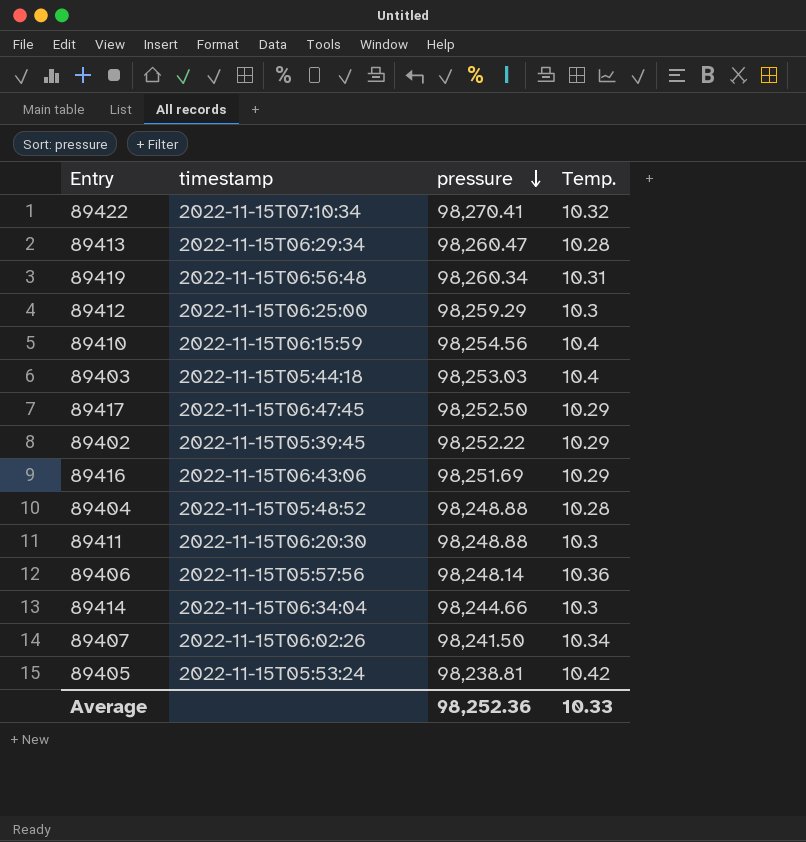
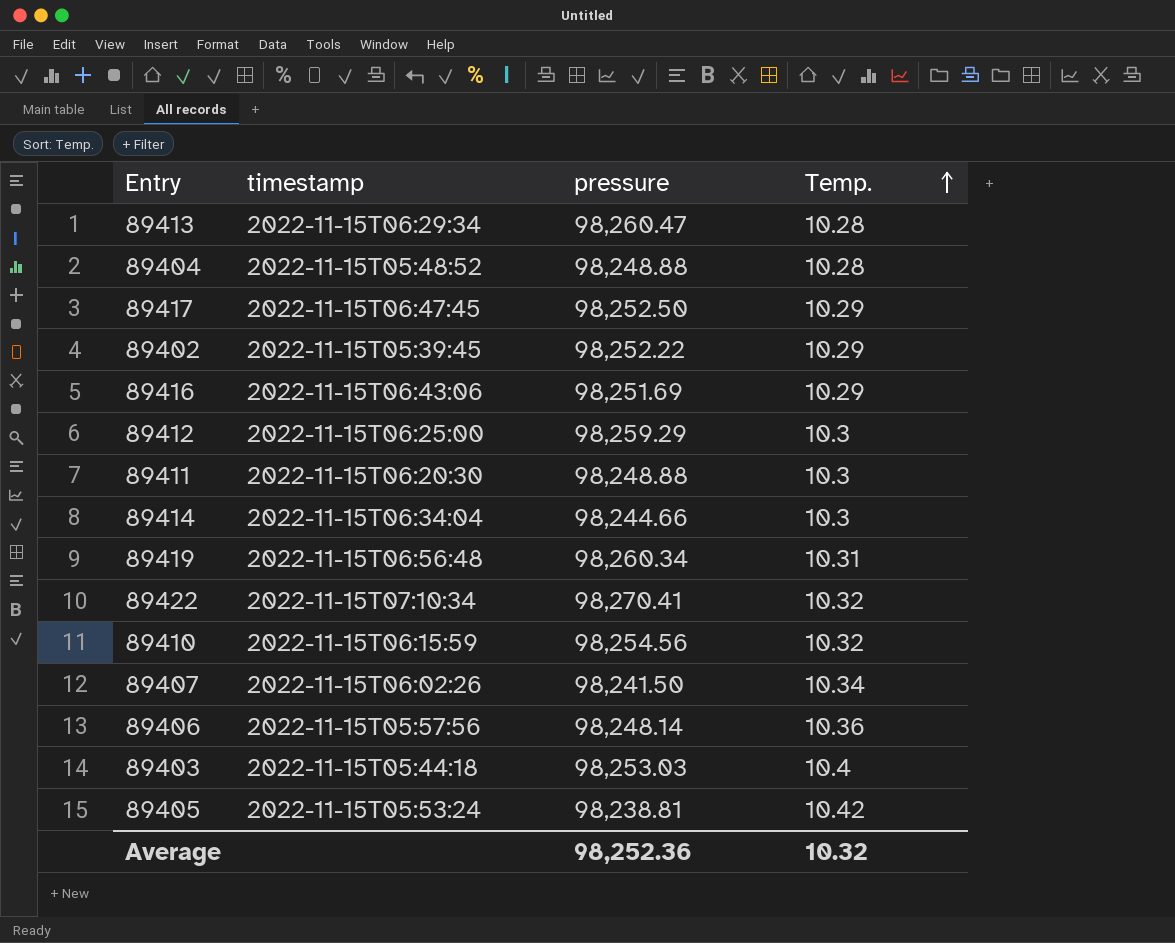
row order: pressure descending -> Temp. ascending
89410 | Temp.: 10.4 -> 10.32
Average | Temp.: 10.33 -> 10.32

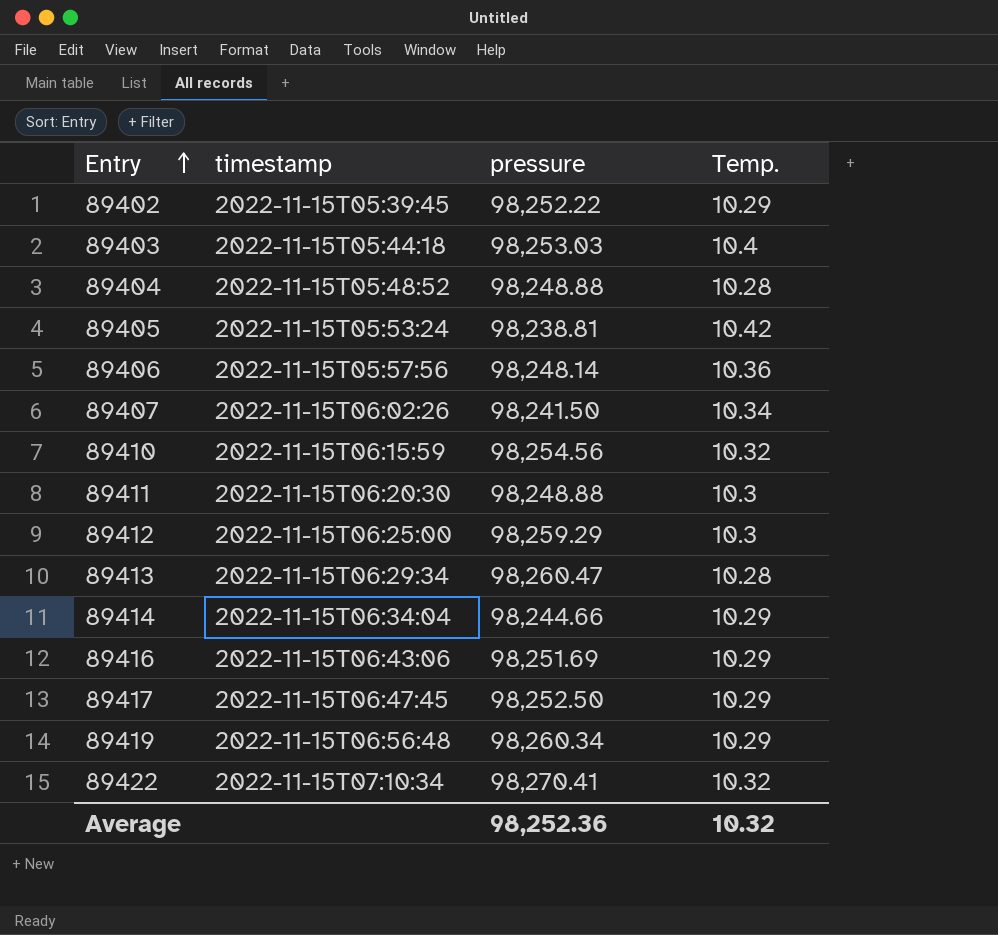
row order: Temp. ascending -> Entry ascending
89414 | Temp.: 10.3 -> 10.29
89419 | Temp.: 10.31 -> 10.29

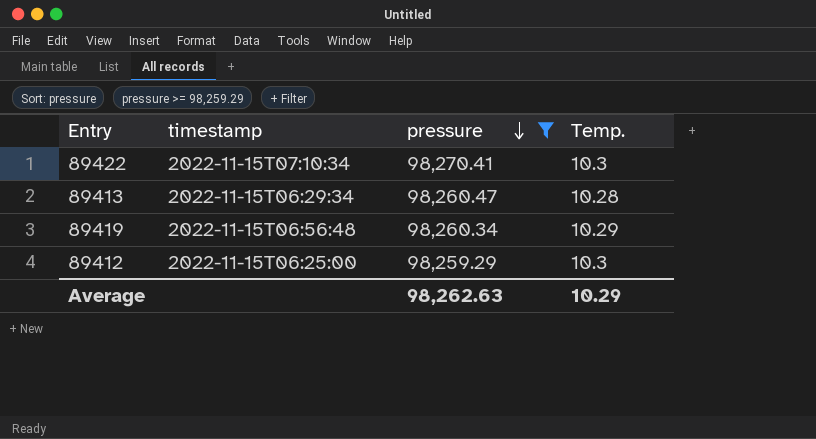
filter: none -> pressure >= 98,259.29
row order: Entry ascending -> pressure descending
89422 | Temp.: 10.32 -> 10.3
Average | pressure: 98,252.36 -> 98,262.63
Average | Temp.: 10.32 -> 10.29

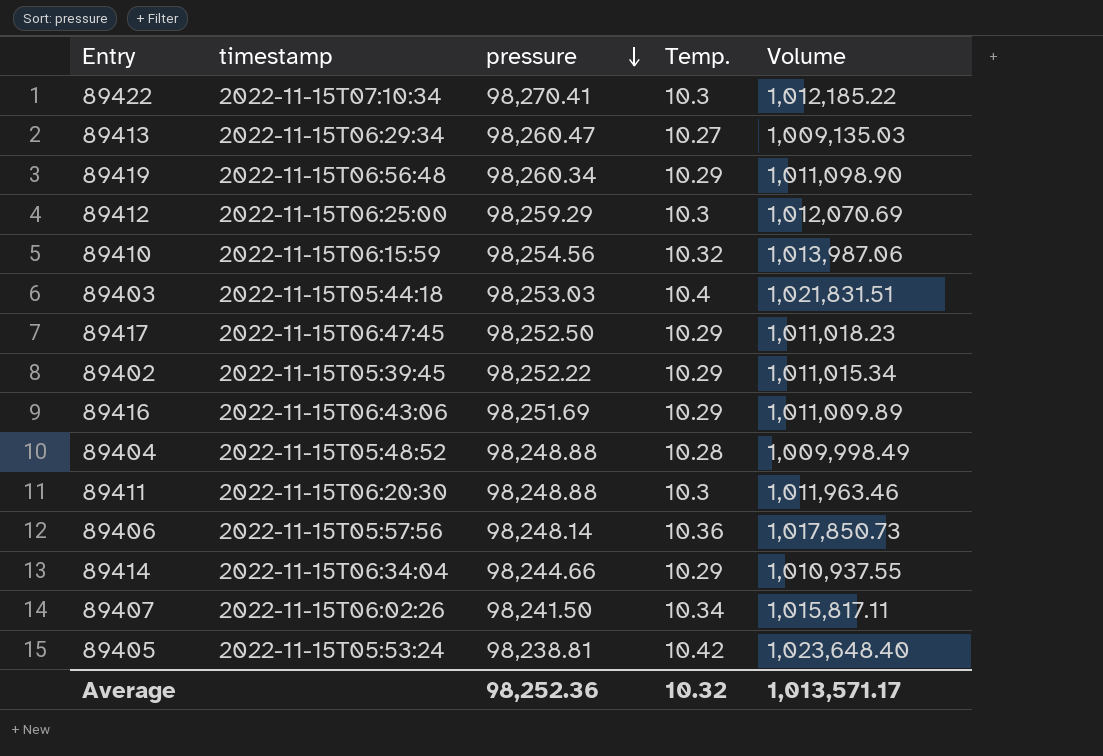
filter: pressure >= 98,259.29 -> none
column Volume | formula: none -> [pressure] * [Temp.]
89413 | Temp.: 10.28 -> 10.27
Average | pressure: 98,262.63 -> 98,252.36
Average | Temp.: 10.29 -> 10.32

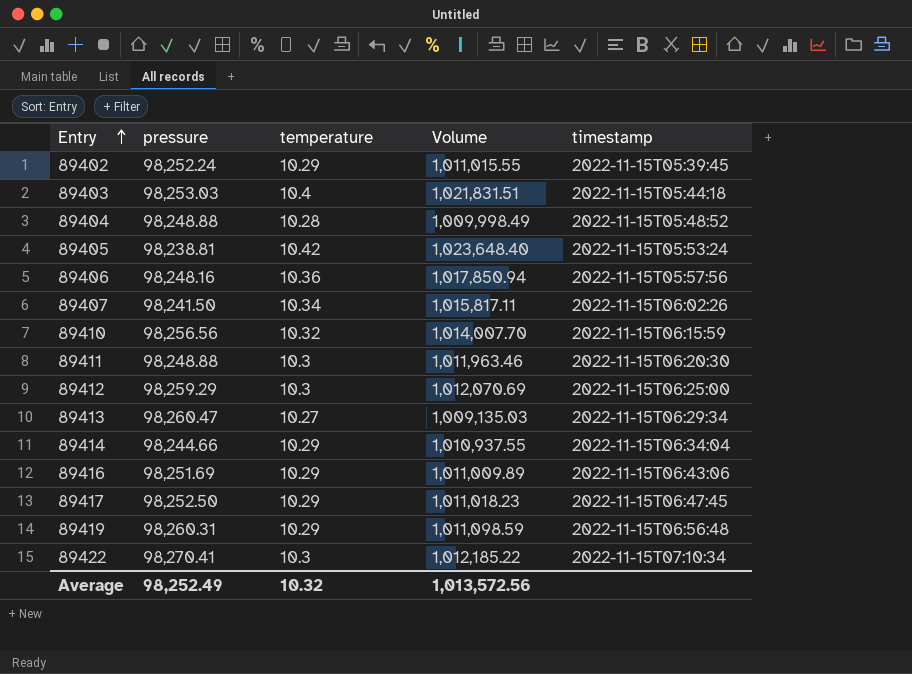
row order: pressure descending -> Entry ascending
column name: Temp. -> temperature
column timestamp | position: 2 -> 5
89402 | pressure: 98,252.22 -> 98,252.24
89402 | Volume: 1,011,015.34 -> 1,011,015.55
89406 | pressure: 98,248.14 -> 98,248.16
89406 | Volume: 1,017,850.73 -> 1,017,850.94
89410 | pressure: 98,254.56 -> 98,256.56
89410 | Volume: 1,013,987.06 -> 1,014,007.70
89419 | pressure: 98,260.34 -> 98,260.31
89419 | Volume: 1,011,098.90 -> 1,011,098.59
Average | pressure: 98,252.36 -> 98,252.49
Average | Volume: 1,013,571.17 -> 1,013,572.56

